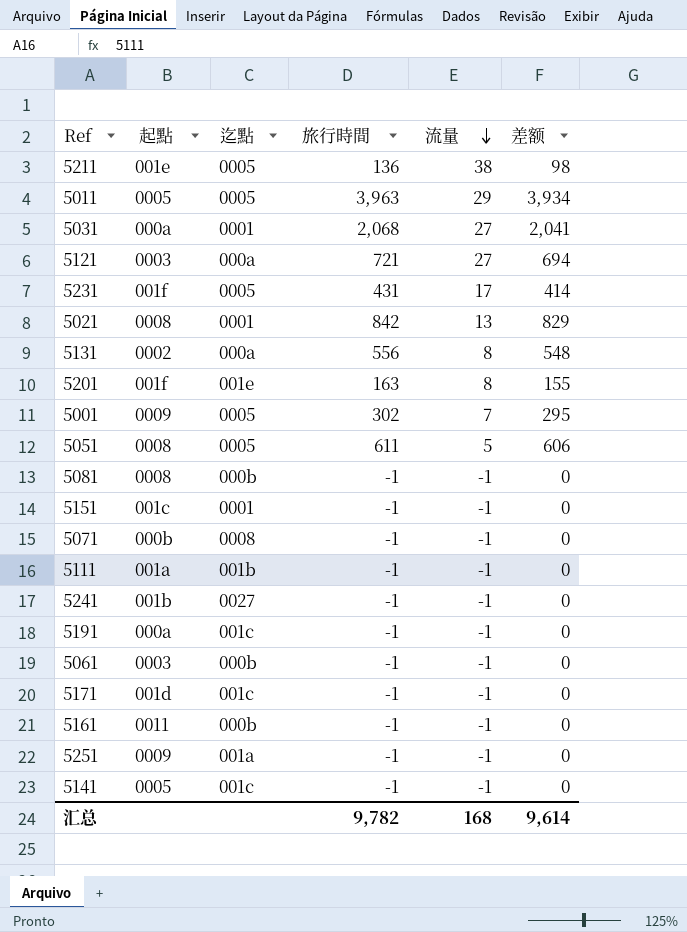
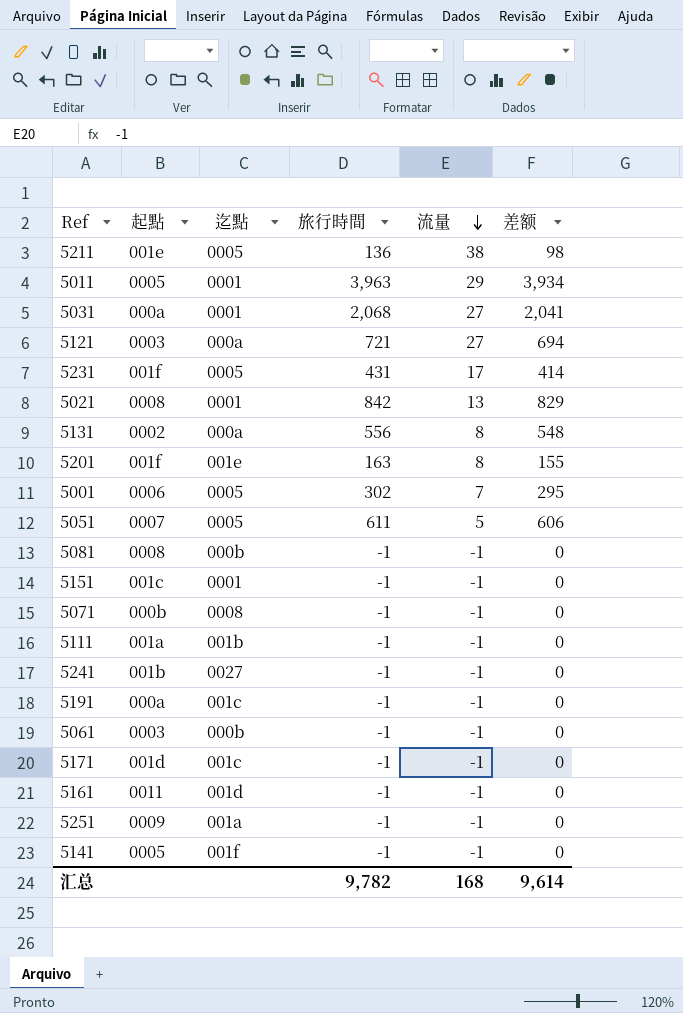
5011 | 迄點: 0005 -> 0001
5001 | 起點: 0009 -> 0006
5051 | 起點: 0008 -> 0007
5161 | 迄點: 000b -> 001d
5141 | 迄點: 001c -> 001f

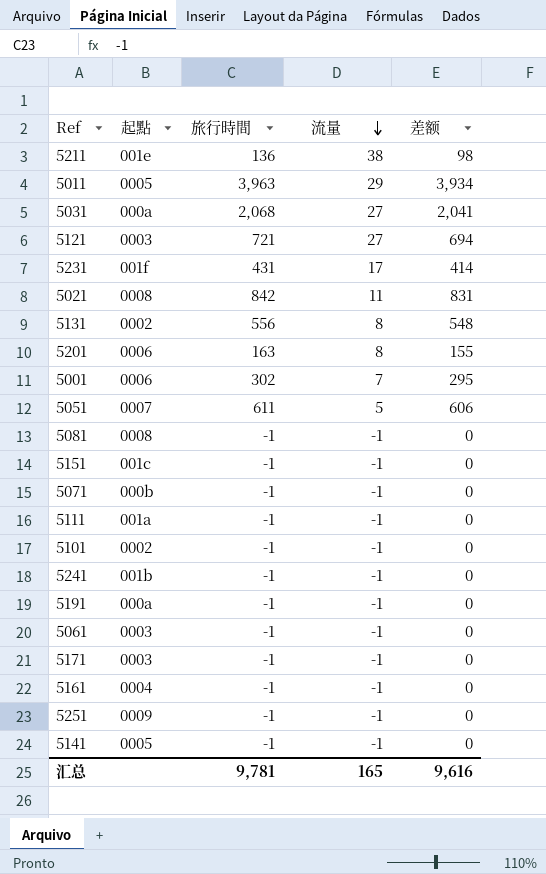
column 迄點 | position: 3 -> none
5021 | 流量: 13 -> 11
5021 | 差额: 829 -> 831
5201 | 起點: 001f -> 0006
row 5101: none -> 0002 | -1 | -1 | 0
5171 | 起點: 001d -> 0003
5161 | 起點: 0011 -> 0004
汇总 | 旅行時間: 9,782 -> 9,781
汇总 | 流量: 168 -> 165
汇总 | 差额: 9,614 -> 9,616

